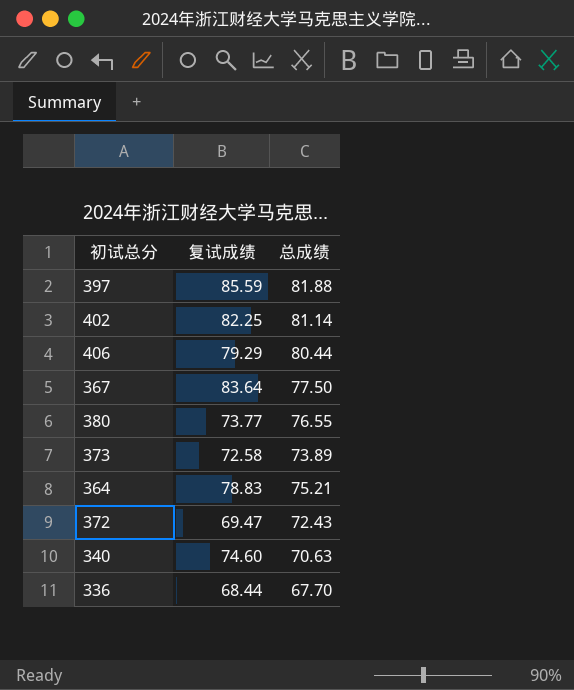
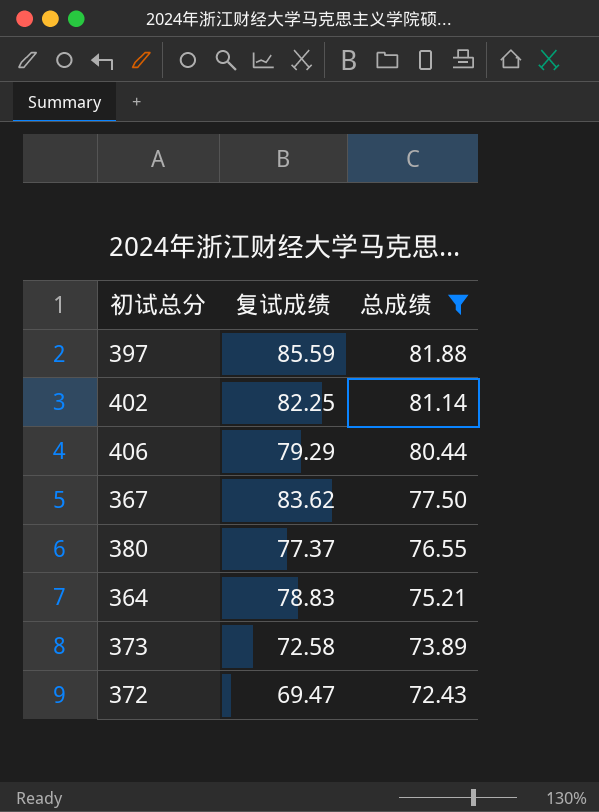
filter: none -> 总成绩 >= 72.43
row order: none -> 总成绩 descending
367 | 复试成绩: 83.64 -> 83.62
380 | 复试成绩: 73.77 -> 77.37

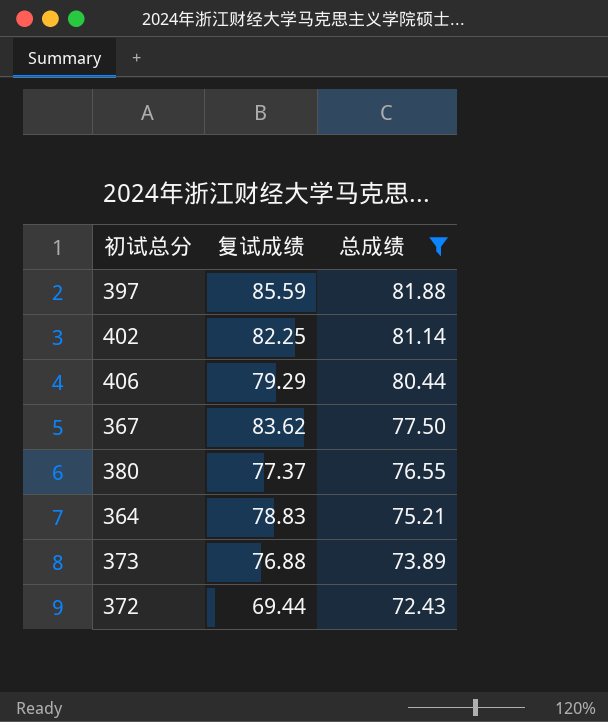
373 | 复试成绩: 72.58 -> 76.88
372 | 复试成绩: 69.47 -> 69.44

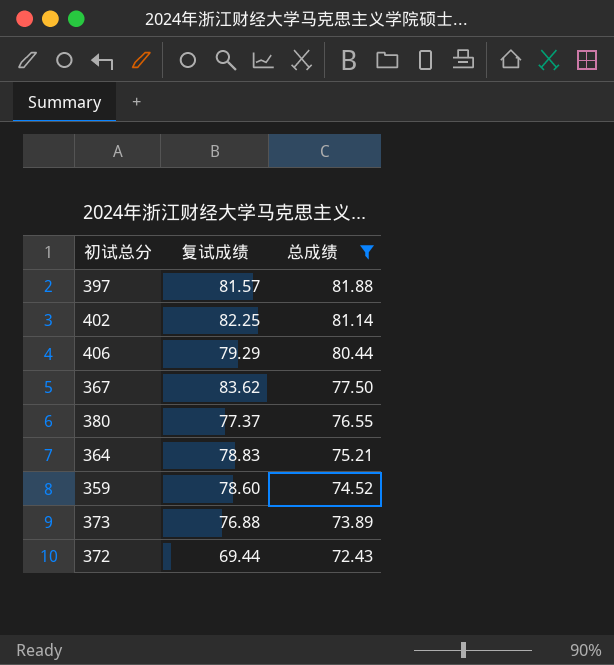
397 | 复试成绩: 85.59 -> 81.57
row 359: none -> 78.60 | 74.52

